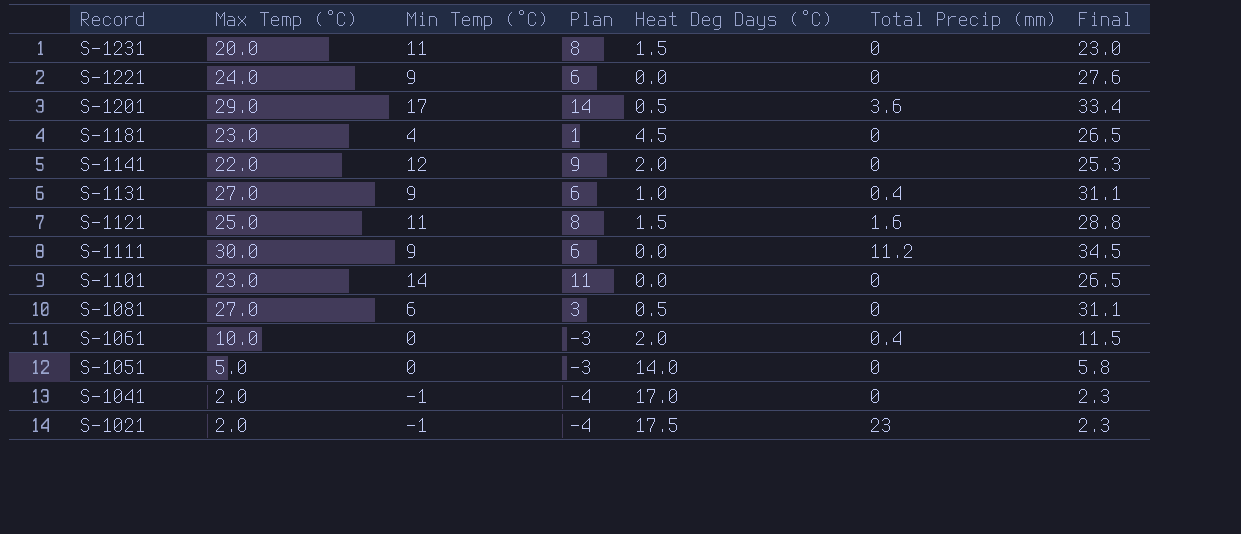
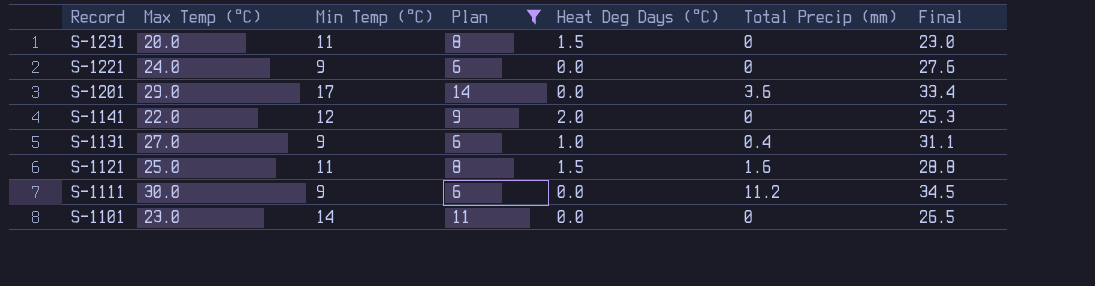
filter: none -> Plan >= 6
S-1201 | Heat Deg Days (°C): 0.5 -> 0.0

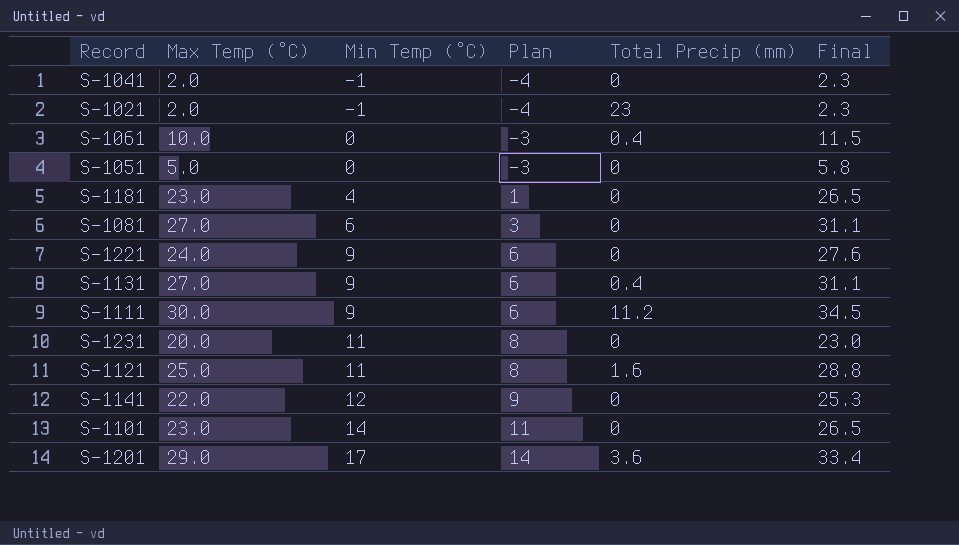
filter: Plan >= 6 -> none
row order: Record descending -> Min Temp (°C) ascending
column Heat Deg Days (°C) | position: 5 -> none

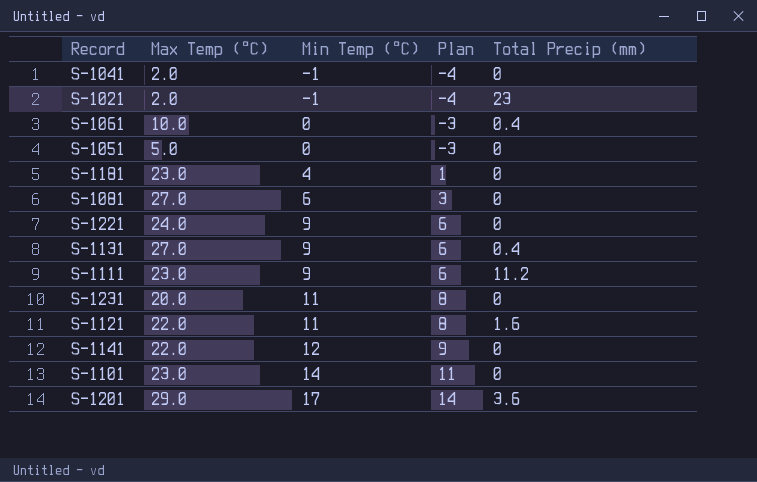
column Final | formula: [Max Temp (°C)] * 1.15 -> none
S-1111 | Max Temp (°C): 30.0 -> 23.0
S-1121 | Max Temp (°C): 25.0 -> 22.0

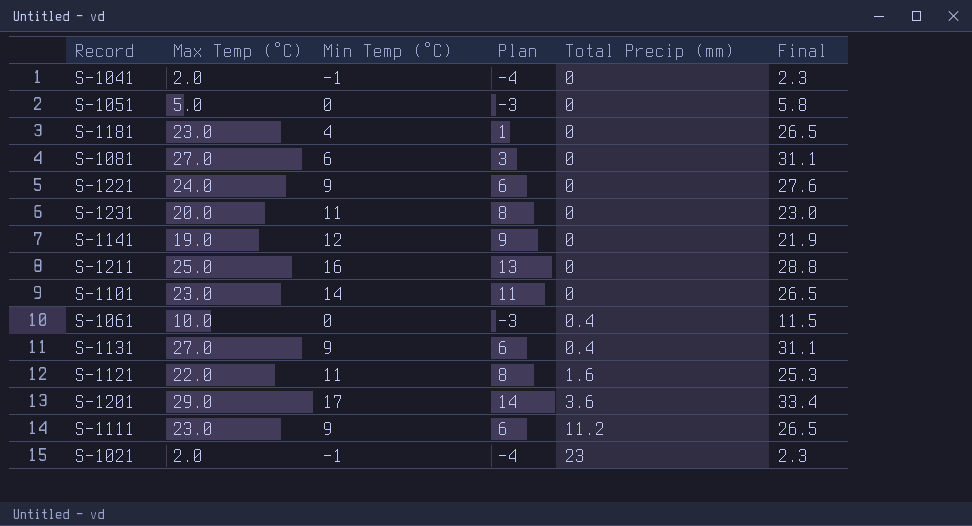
row order: Min Temp (°C) ascending -> Total Precip (mm) ascending
column Final | formula: none -> [Max Temp (°C)] * 1.15
S-1141 | Max Temp (°C): 22.0 -> 19.0
row S-1211: none -> 25.0 | 16 | 13 | 0 | 28.8

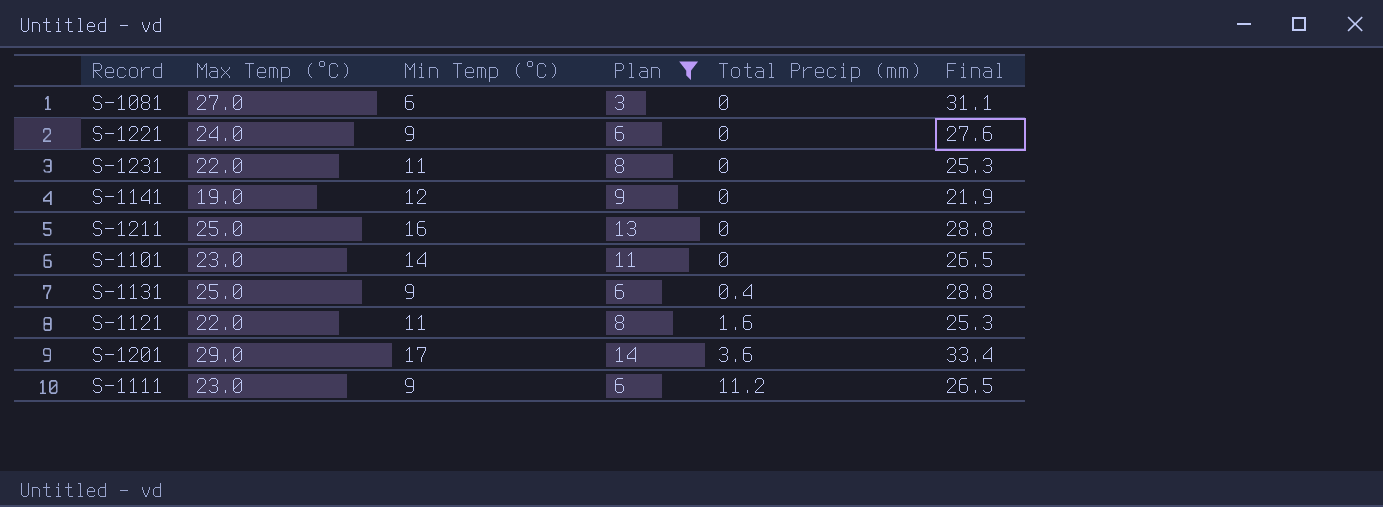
filter: none -> Plan >= 3
S-1231 | Max Temp (°C): 20.0 -> 22.0
S-1231 | Final: 23.0 -> 25.3
S-1131 | Max Temp (°C): 27.0 -> 25.0
S-1131 | Final: 31.1 -> 28.8

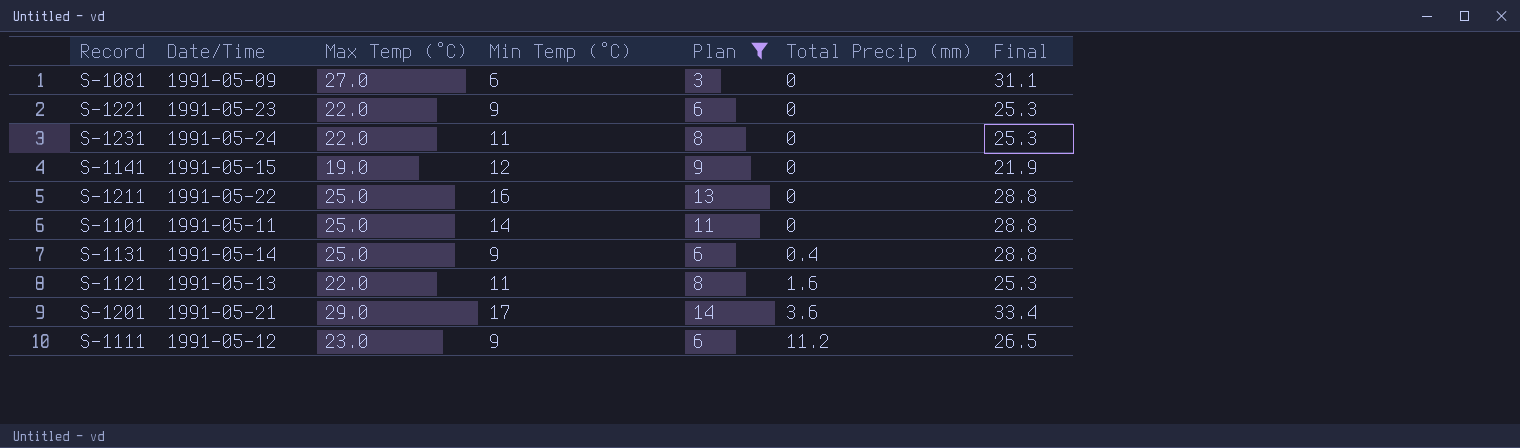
column Date/Time | position: none -> 2
S-1221 | Max Temp (°C): 24.0 -> 22.0
S-1221 | Final: 27.6 -> 25.3
S-1101 | Max Temp (°C): 23.0 -> 25.0
S-1101 | Final: 26.5 -> 28.8

